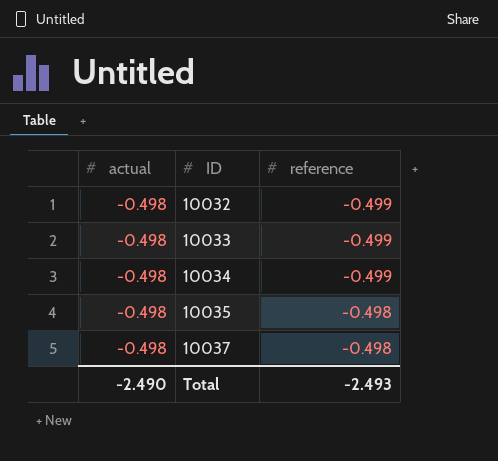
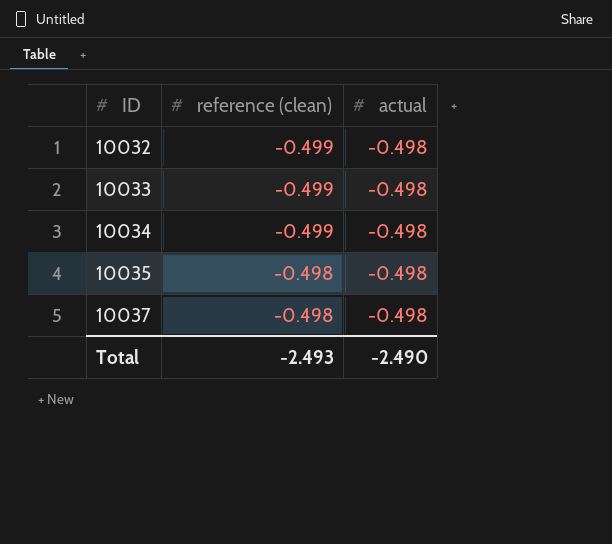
column name: reference -> reference (clean)
column actual | position: 1 -> 3

